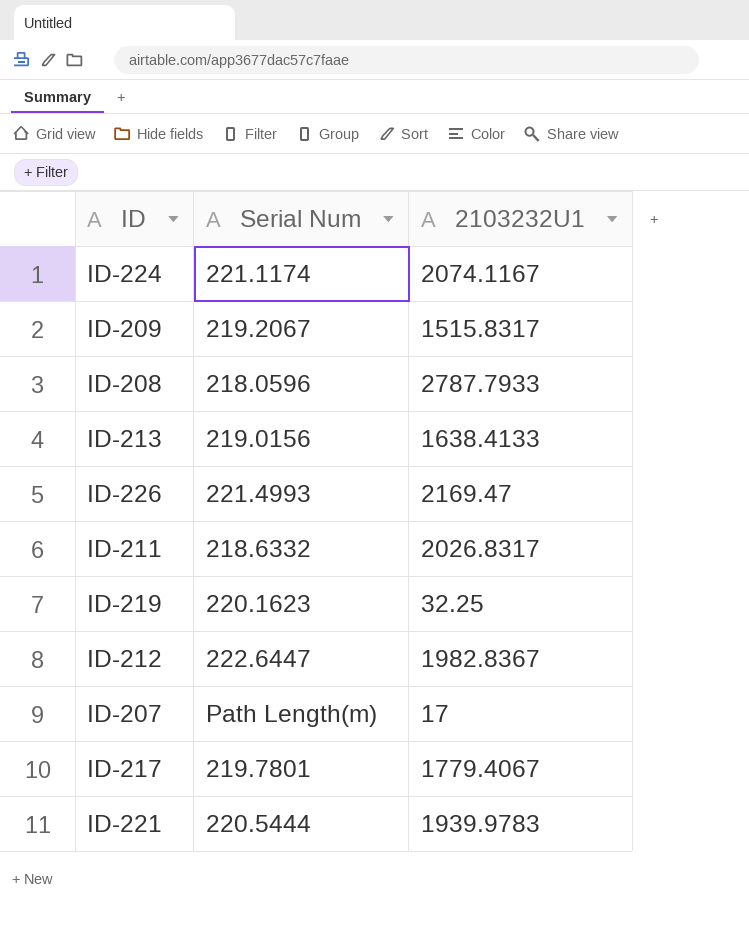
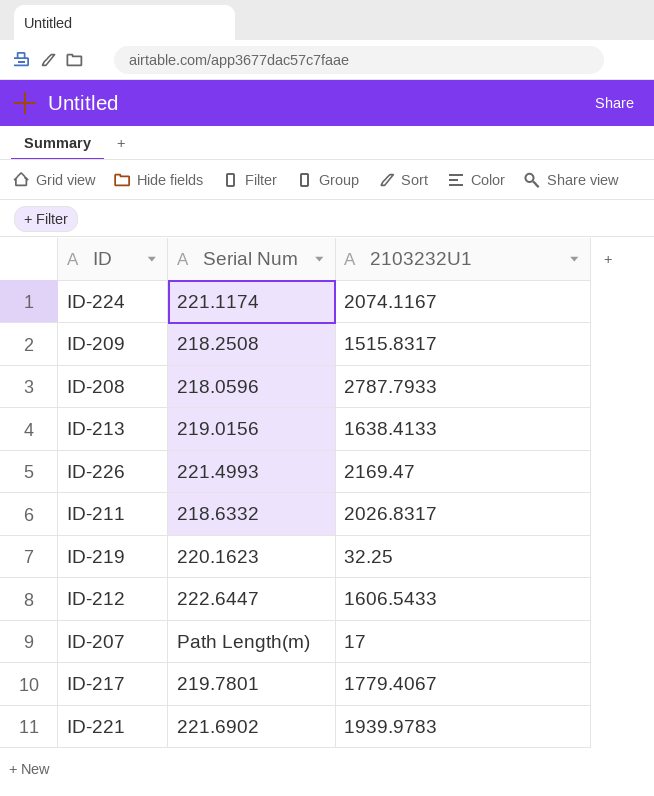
ID-209 | Serial Num: 219.2067 -> 218.2508
ID-212 | 2103232U1: 1982.8367 -> 1606.5433
ID-221 | Serial Num: 220.5444 -> 221.6902

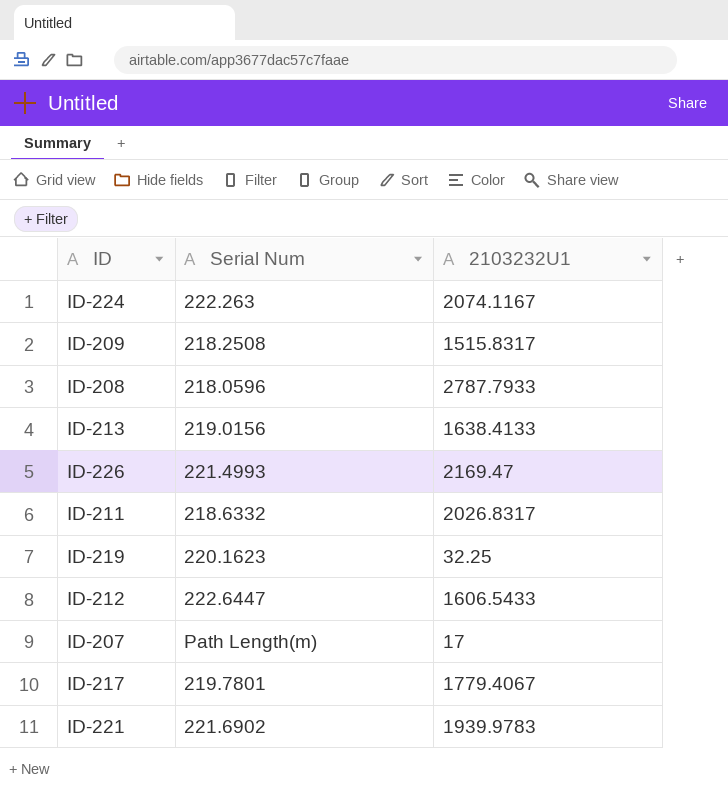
ID-224 | Serial Num: 221.1174 -> 222.263

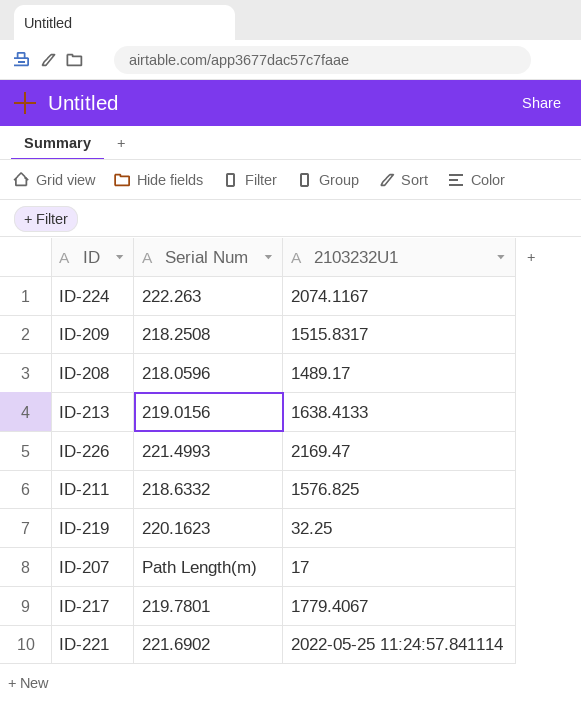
row ID-212: 222.6447 | 1606.5433 -> none
ID-208 | 2103232U1: 2787.7933 -> 1489.17
ID-211 | 2103232U1: 2026.8317 -> 1576.825
ID-221 | 2103232U1: 1939.9783 -> 2022-05-25 11:24:57.841114

